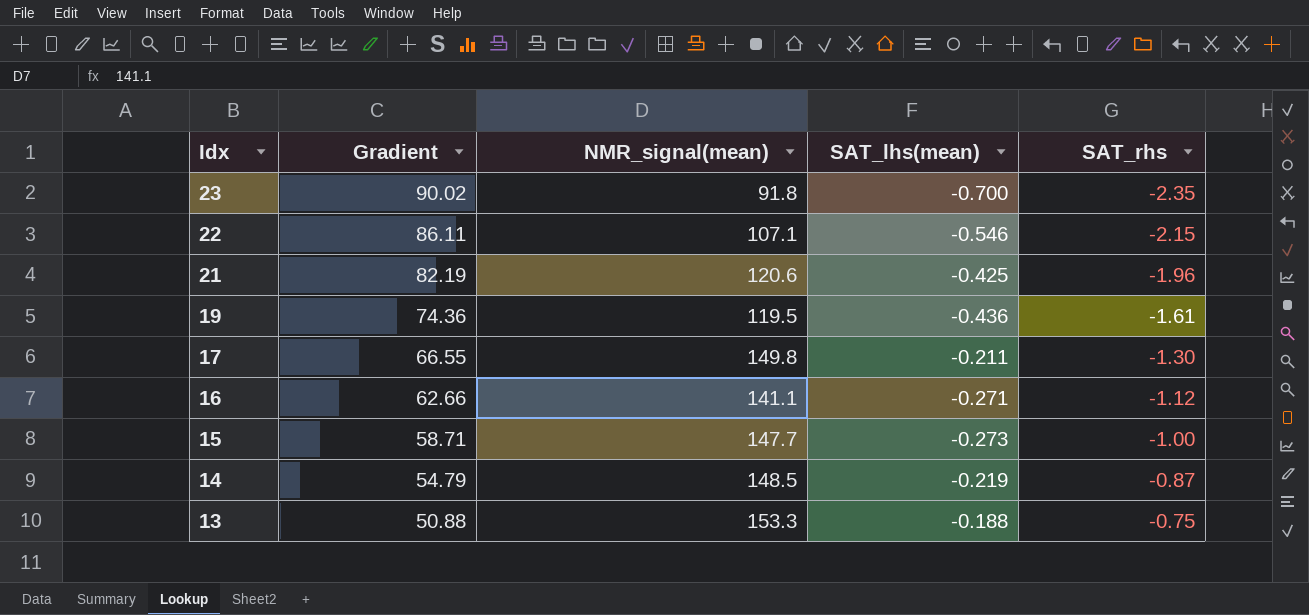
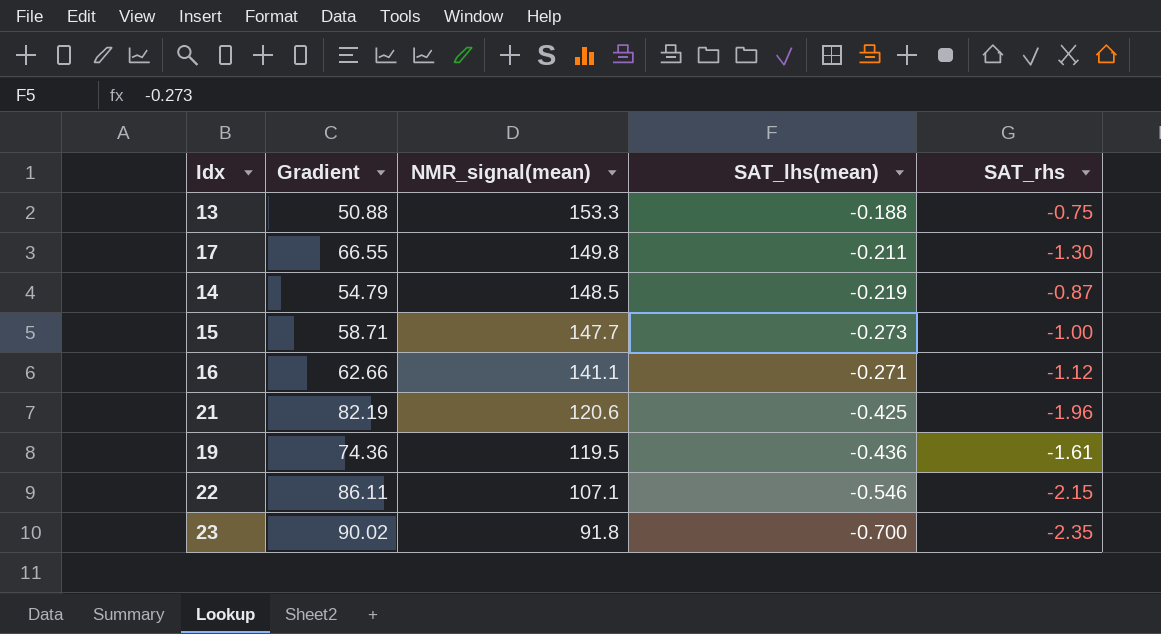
row order: Idx descending -> NMR_signal(mean) descending

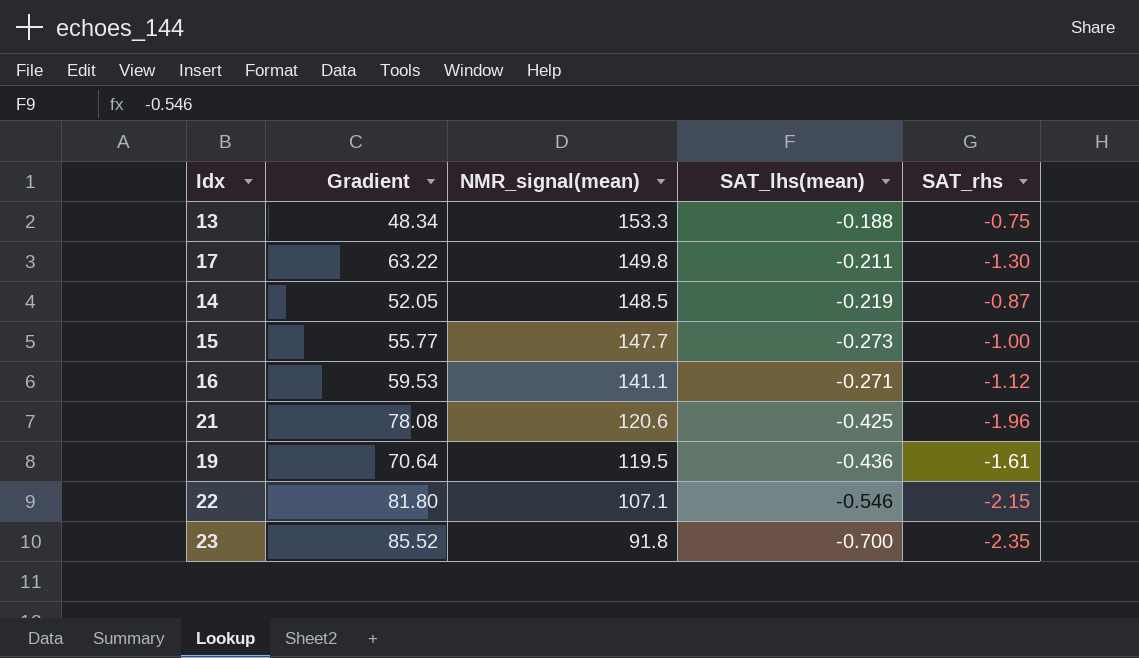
13 | Gradient: 50.88 -> 48.34
17 | Gradient: 66.55 -> 63.22
14 | Gradient: 54.79 -> 52.05
15 | Gradient: 58.71 -> 55.77
16 | Gradient: 62.66 -> 59.53
21 | Gradient: 82.19 -> 78.08
19 | Gradient: 74.36 -> 70.64
22 | Gradient: 86.11 -> 81.80
23 | Gradient: 90.02 -> 85.52

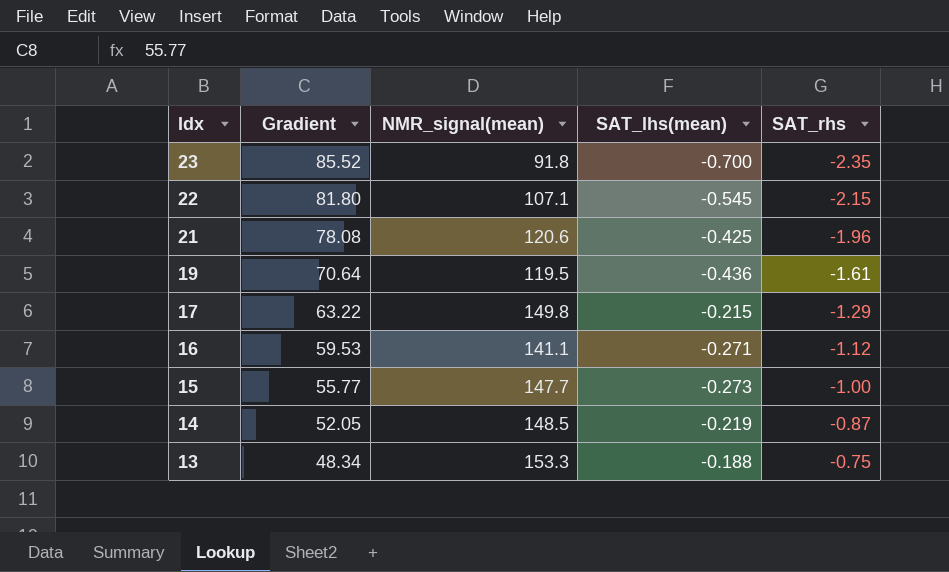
row order: NMR_signal(mean) descending -> Idx descending
22 | SAT_lhs(mean): -0.546 -> -0.545
17 | SAT_lhs(mean): -0.211 -> -0.215
17 | SAT_rhs: -1.30 -> -1.29

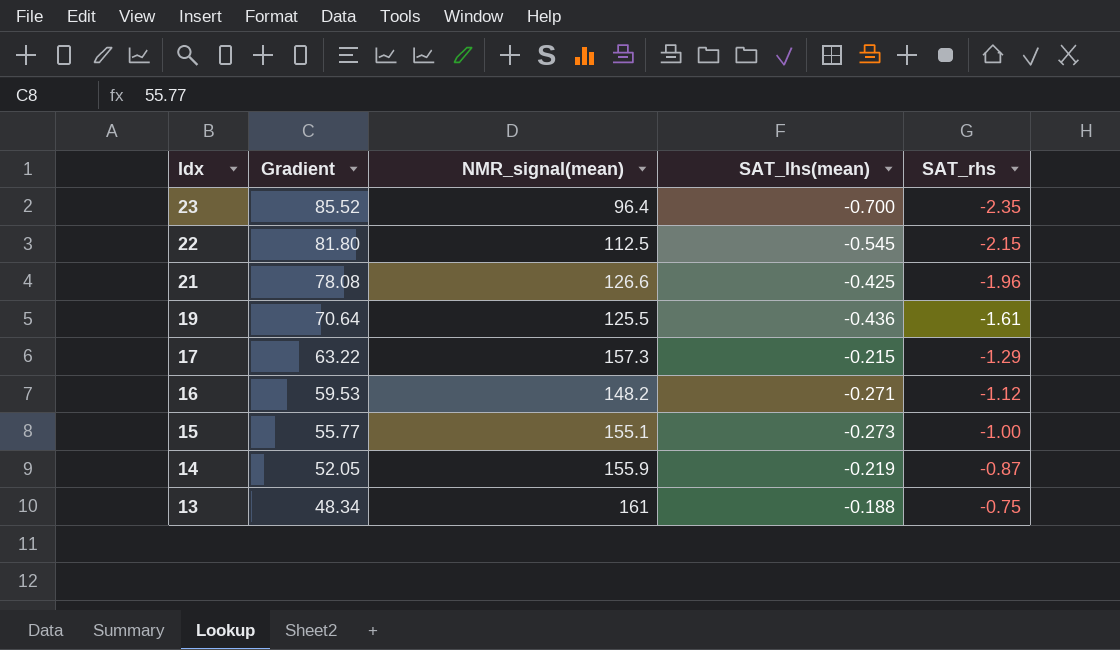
23 | NMR_signal(mean): 91.8 -> 96.4
22 | NMR_signal(mean): 107.1 -> 112.5
21 | NMR_signal(mean): 120.6 -> 126.6
19 | NMR_signal(mean): 119.5 -> 125.5
17 | NMR_signal(mean): 149.8 -> 157.3
16 | NMR_signal(mean): 141.1 -> 148.2
15 | NMR_signal(mean): 147.7 -> 155.1
14 | NMR_signal(mean): 148.5 -> 155.9
13 | NMR_signal(mean): 153.3 -> 161

